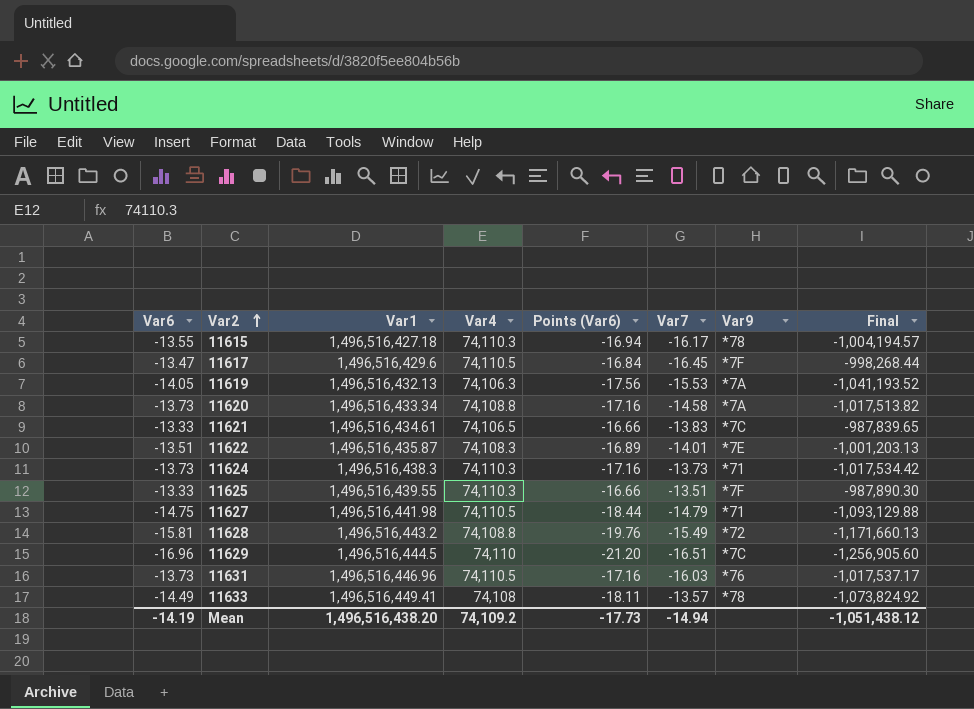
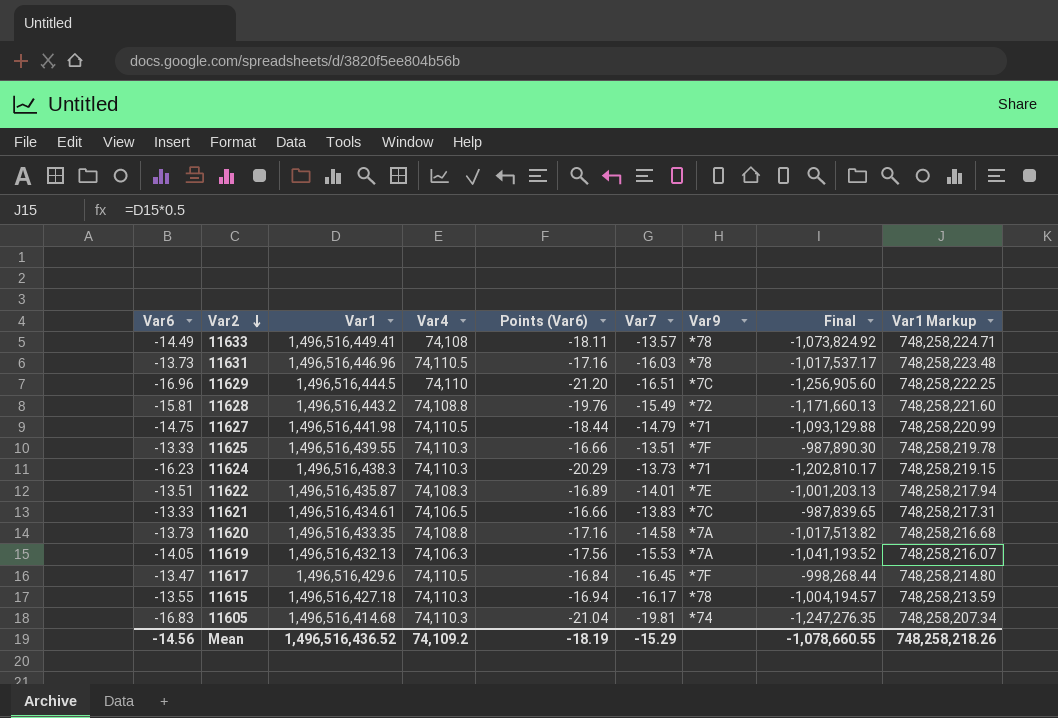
row order: Var2 ascending -> Var2 descending
column Var1 Markup | formula: none -> [Var1] * 0.5
11631 | Var9: *76 -> *78
11624 | Var6: -13.73 -> -16.23
11624 | Points (Var6): -17.16 -> -20.29
11624 | Final: -1,017,534.42 -> -1,202,810.17
11620 | Var1: 1,496,516,433.34 -> 1,496,516,433.35
row 11605: none -> -16.83 | 1,496,516,414.68 | 74,110.3 | -21.04 | -19.81 | *74 | -1,247,276.35 | 748,258,207.34
Mean | Var6: -14.19 -> -14.56
Mean | Var1: 1,496,516,438.20 -> 1,496,516,436.52
Mean | Points (Var6): -17.73 -> -18.19
Mean | Var7: -14.94 -> -15.29
Mean | Final: -1,051,438.12 -> -1,078,660.55

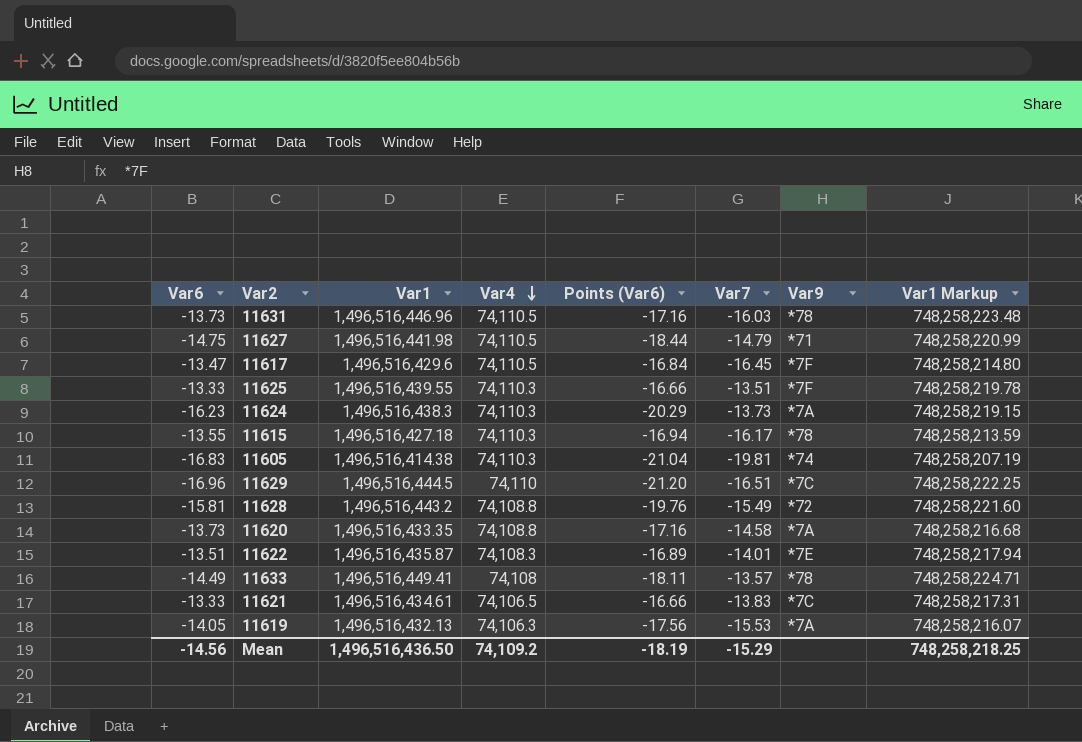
row order: Var2 descending -> Var4 descending
column Final | formula: [Var6] * [Var4] -> none
11624 | Var9: *71 -> *7A
11605 | Var1: 1,496,516,414.68 -> 1,496,516,414.38
11605 | Var1 Markup: 748,258,207.34 -> 748,258,207.19
Mean | Var1: 1,496,516,436.52 -> 1,496,516,436.50
Mean | Var1 Markup: 748,258,218.26 -> 748,258,218.25

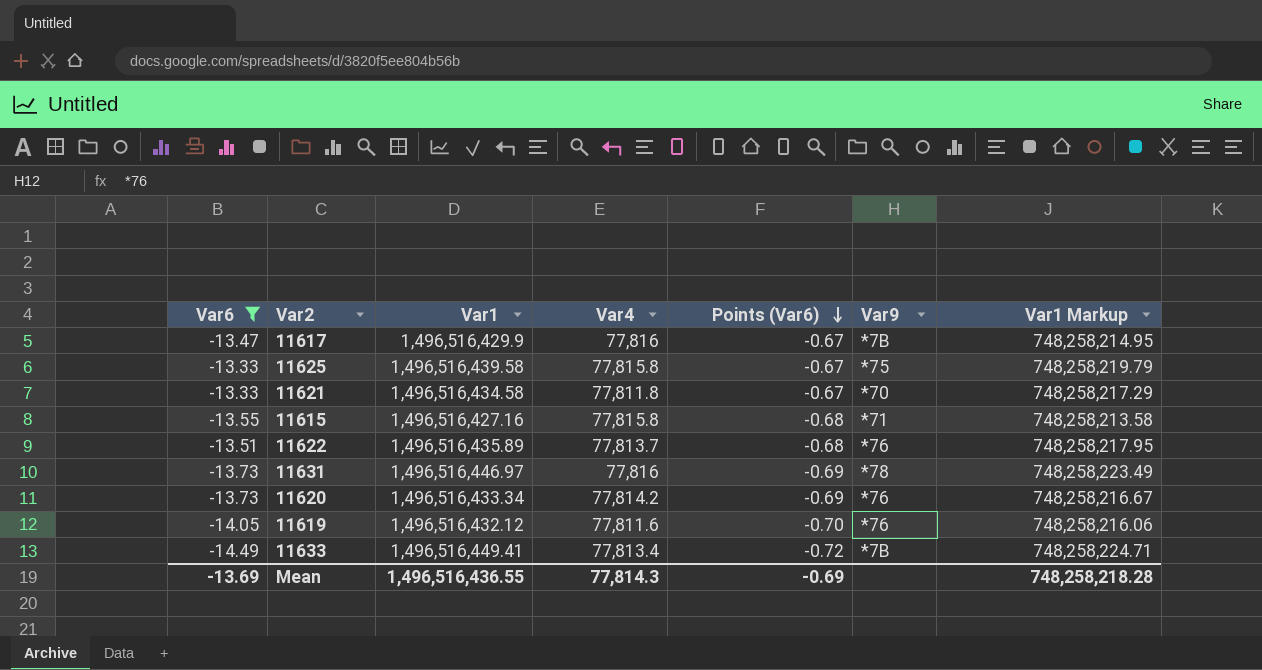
filter: none -> Var6 >= -14.49
row order: Var4 descending -> Points (Var6) descending
column Var7 | position: 6 -> none
column Points (Var6) | formula: [Var6] * 1.25 -> [Var6] * 0.05
11617 | Var1: 1,496,516,429.6 -> 1,496,516,429.9
11617 | Var4: 74,110.5 -> 77,816
11617 | Var9: *7F -> *7B
11617 | Var1 Markup: 748,258,214.80 -> 748,258,214.95
11625 | Var1: 1,496,516,439.55 -> 1,496,516,439.58
11625 | Var4: 74,110.3 -> 77,815.8
11625 | Var9: *7F -> *75
11625 | Var1 Markup: 748,258,219.78 -> 748,258,219.79
11621 | Var1: 1,496,516,434.61 -> 1,496,516,434.58
11621 | Var4: 74,106.5 -> 77,811.8
11621 | Var9: *7C -> *70
11621 | Var1 Markup: 748,258,217.31 -> 748,258,217.29
11615 | Var1: 1,496,516,427.18 -> 1,496,516,427.16
11615 | Var4: 74,110.3 -> 77,815.8
11615 | Var9: *78 -> *71
11615 | Var1 Markup: 748,258,213.59 -> 748,258,213.58
11622 | Var1: 1,496,516,435.87 -> 1,496,516,435.89
11622 | Var4: 74,108.3 -> 77,813.7
11622 | Var9: *7E -> *76
11622 | Var1 Markup: 748,258,217.94 -> 748,258,217.95
11631 | Var1: 1,496,516,446.96 -> 1,496,516,446.97
11631 | Var4: 74,110.5 -> 77,816
11631 | Var1 Markup: 748,258,223.48 -> 748,258,223.49
11620 | Var1: 1,496,516,433.35 -> 1,496,516,433.34
11620 | Var4: 74,108.8 -> 77,814.2
11620 | Var9: *7A -> *76
11620 | Var1 Markup: 748,258,216.68 -> 748,258,216.67
11619 | Var1: 1,496,516,432.13 -> 1,496,516,432.12
11619 | Var4: 74,106.3 -> 77,811.6
11619 | Var9: *7A -> *76
11619 | Var1 Markup: 748,258,216.07 -> 748,258,216.06
11633 | Var4: 74,108 -> 77,813.4
11633 | Var9: *78 -> *7B
Mean | Var6: -14.56 -> -13.69
Mean | Var1: 1,496,516,436.50 -> 1,496,516,436.55
Mean | Var4: 74,109.2 -> 77,814.3
Mean | Points (Var6): -18.19 -> -0.69
Mean | Var1 Markup: 748,258,218.25 -> 748,258,218.28

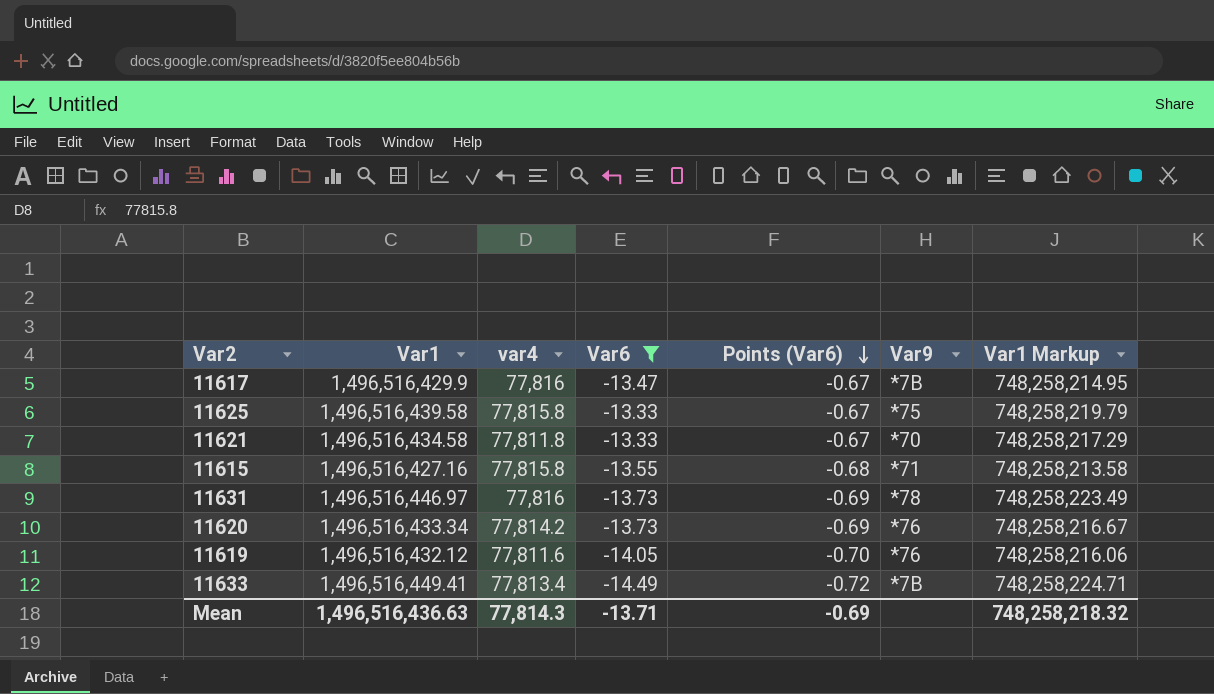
column name: Var4 -> var4
column Var6 | position: 1 -> 4
row 11622: -13.51 | 1,496,516,435.89 | 77,813.7 | -0.68 | *76 | 748,258,217.95 -> none
Mean | Var1: 1,496,516,436.55 -> 1,496,516,436.63
Mean | Var6: -13.69 -> -13.71
Mean | Var1 Markup: 748,258,218.28 -> 748,258,218.32

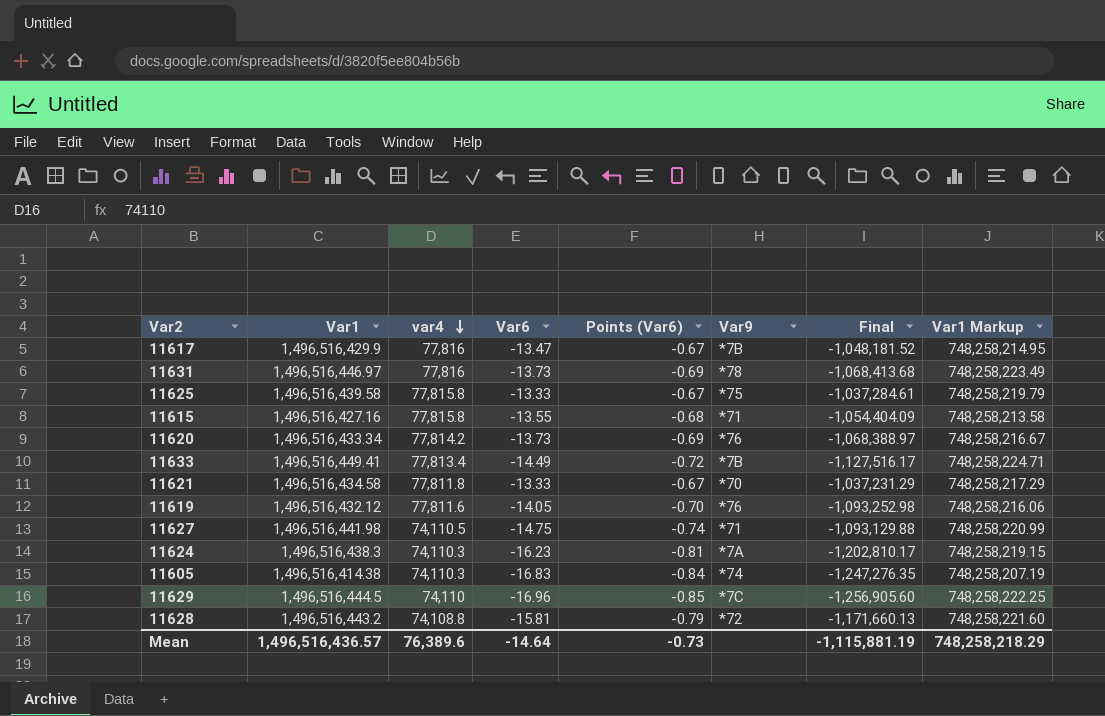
filter: Var6 >= -14.49 -> none
row order: Points (Var6) descending -> var4 descending
column Final | formula: none -> [var4] * [Var6]
Mean | Var1: 1,496,516,436.63 -> 1,496,516,436.57
Mean | var4: 77,814.3 -> 76,389.6
Mean | Var6: -13.71 -> -14.64
Mean | Points (Var6): -0.69 -> -0.73
Mean | Var1 Markup: 748,258,218.32 -> 748,258,218.29

